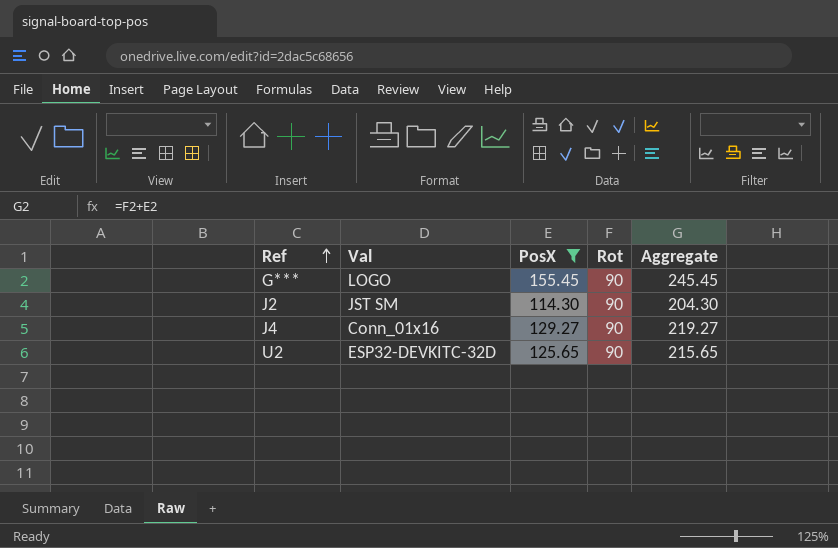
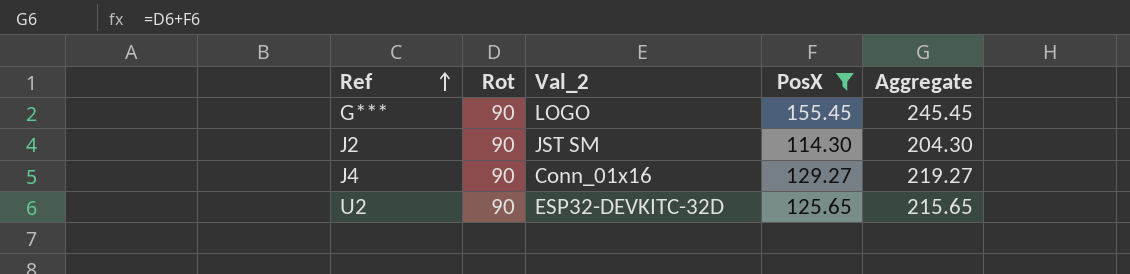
column Rot | position: 4 -> 2
column name: Val -> Val_2

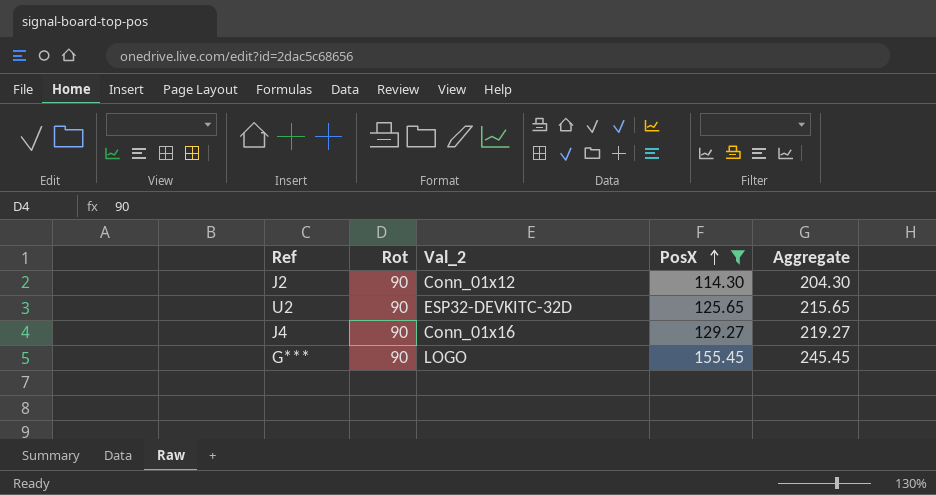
row order: Ref ascending -> PosX ascending
J2 | Val_2: JST SM -> Conn_01x12

